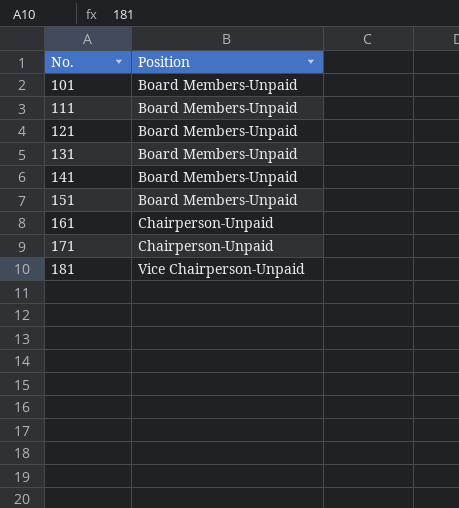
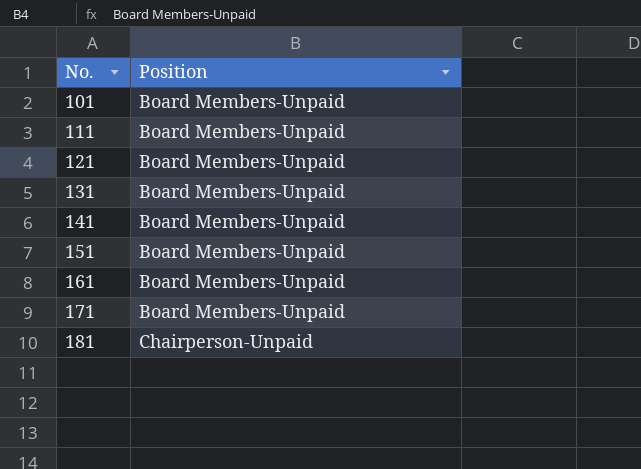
161 | Position: Chairperson-Unpaid -> Board Members-Unpaid
171 | Position: Chairperson-Unpaid -> Board Members-Unpaid
181 | Position: Vice Chairperson-Unpaid -> Chairperson-Unpaid

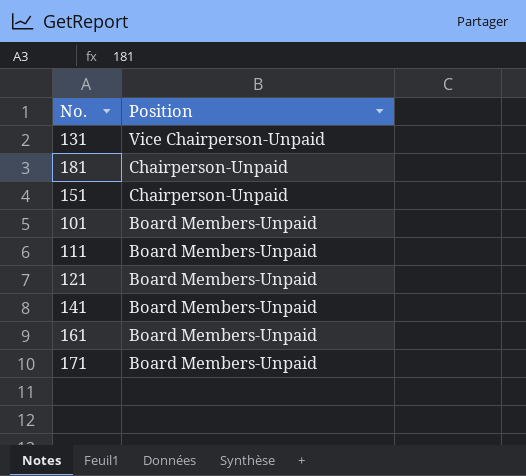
row order: No. ascending -> Position descending
131 | Position: Board Members-Unpaid -> Vice Chairperson-Unpaid
151 | Position: Board Members-Unpaid -> Chairperson-Unpaid

